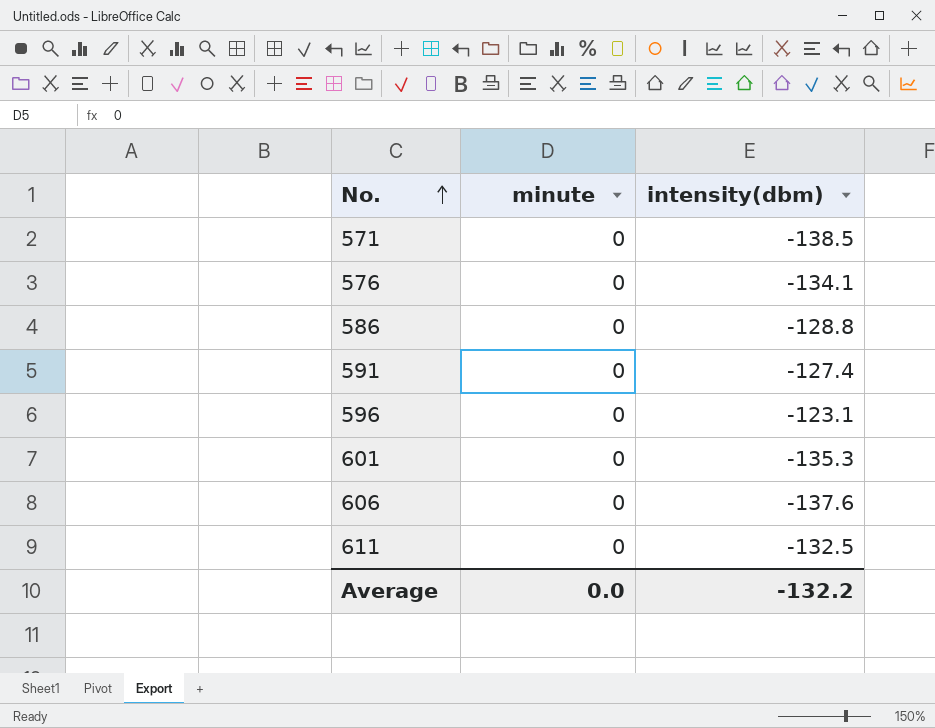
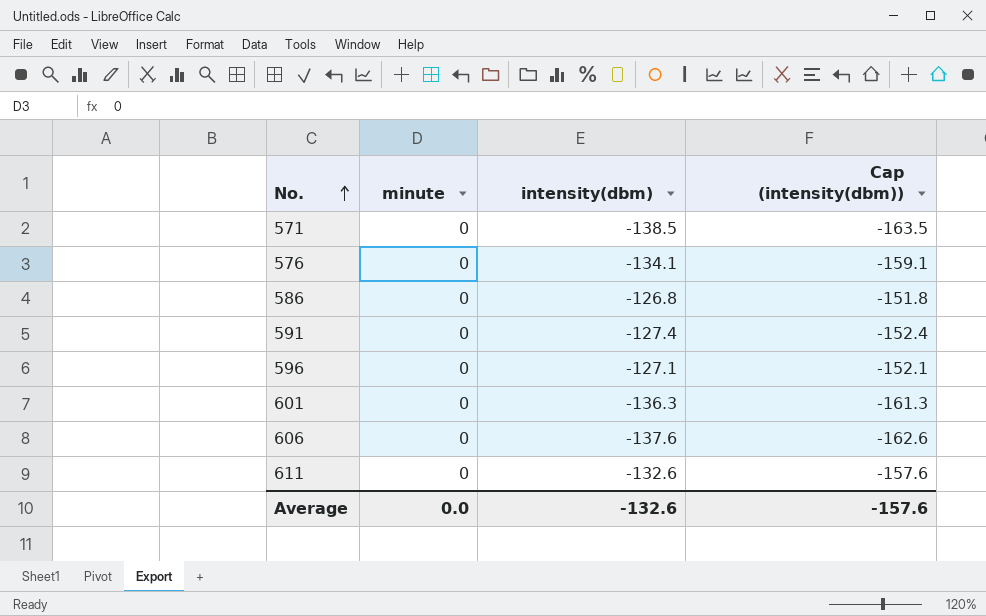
column Cap (intensity(dbm)) | formula: none -> [intensity(dbm)] - 25
586 | intensity(dbm): -128.8 -> -126.8
596 | intensity(dbm): -123.1 -> -127.1
601 | intensity(dbm): -135.3 -> -136.3
611 | intensity(dbm): -132.5 -> -132.6
Average | intensity(dbm): -132.2 -> -132.6

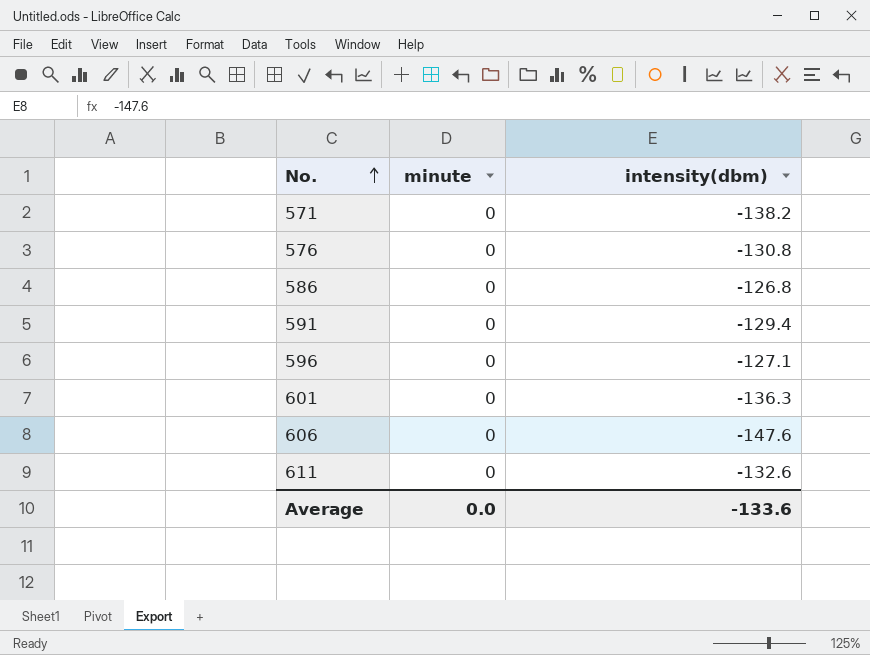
column Cap (intensity(dbm)) | formula: [intensity(dbm)] - 25 -> none
571 | intensity(dbm): -138.5 -> -138.2
576 | intensity(dbm): -134.1 -> -130.8
591 | intensity(dbm): -127.4 -> -129.4
606 | intensity(dbm): -137.6 -> -147.6
Average | intensity(dbm): -132.6 -> -133.6

